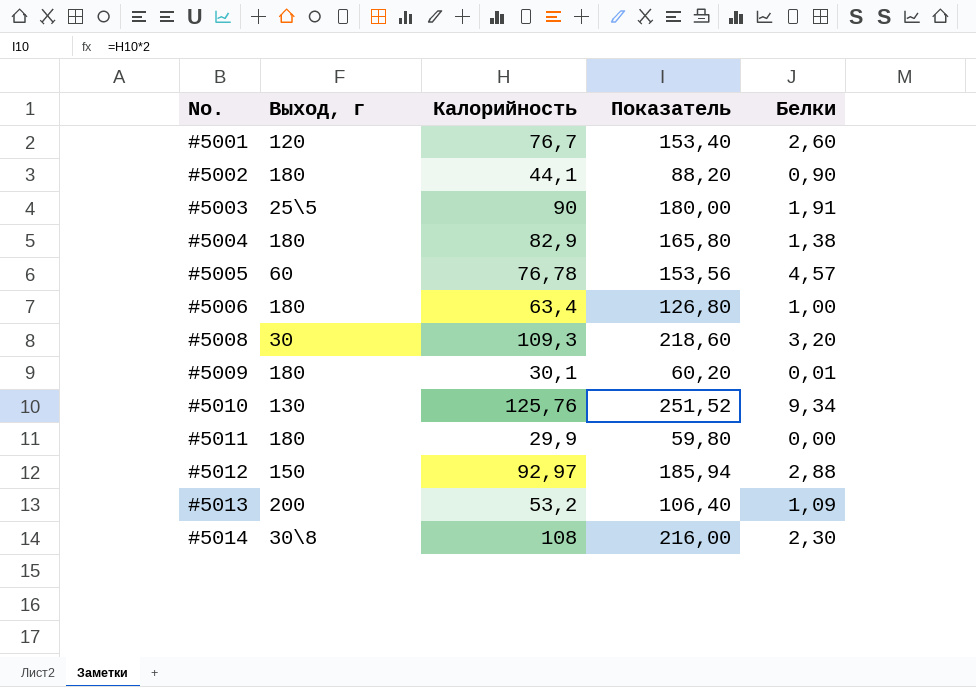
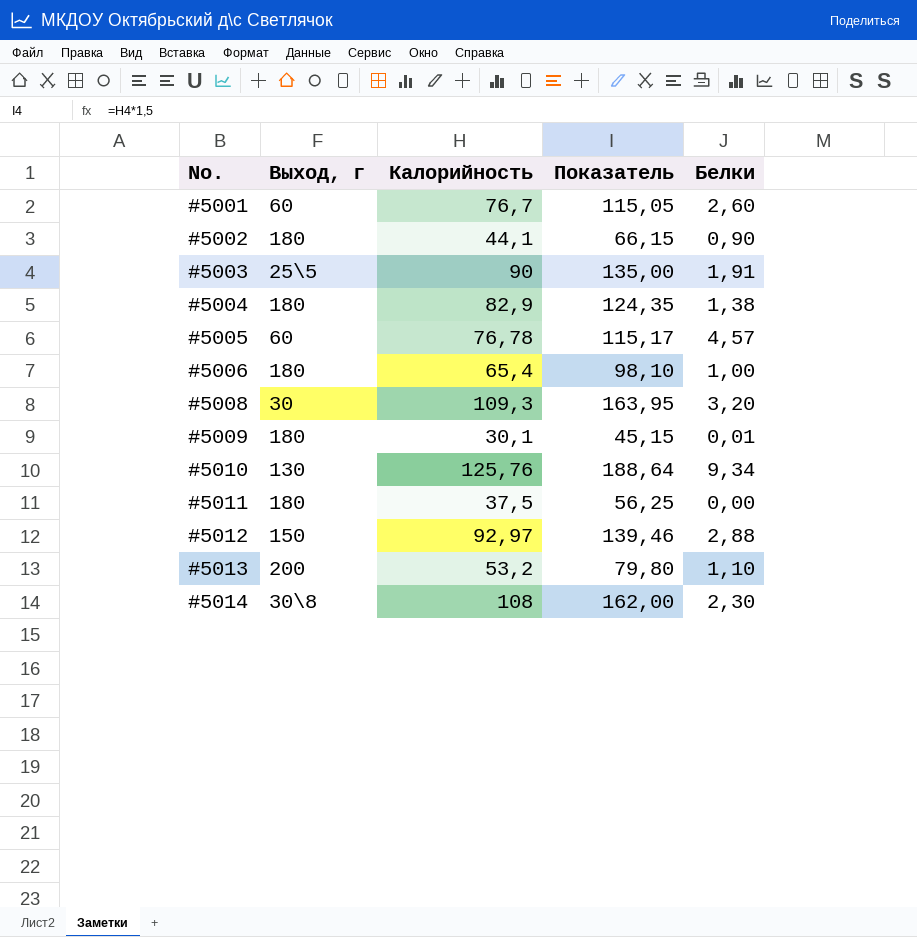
column Показатель | formula: [Калорийность] * 2 -> [Калорийность] * 1,5
#5001 | Выход, г: 120 -> 60
#5006 | Калорийность: 63,4 -> 65,4
#5011 | Калорийность: 29,9 -> 37,5
#5013 | Белки: 1,09 -> 1,10

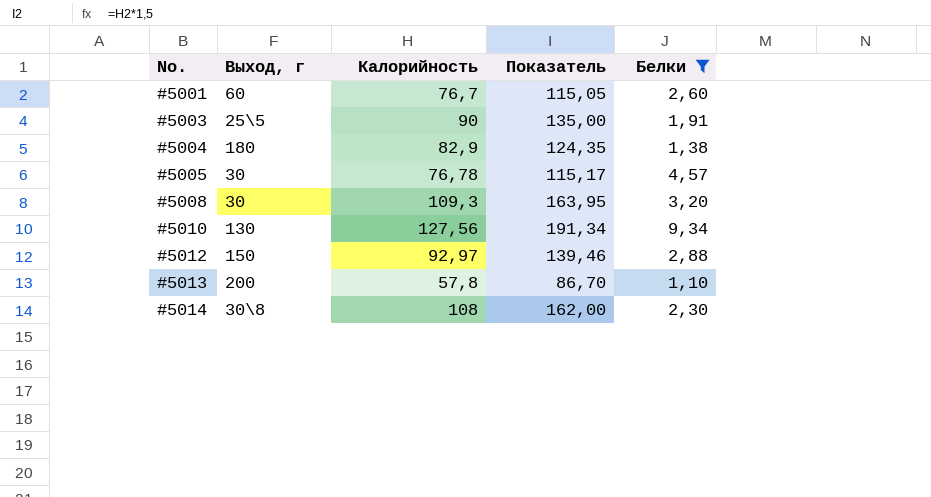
filter: none -> Белки >= 1,10
#5005 | Выход, г: 60 -> 30
#5010 | Калорийность: 125,76 -> 127,56
#5010 | Показатель: 188,64 -> 191,34
#5013 | Калорийность: 53,2 -> 57,8
#5013 | Показатель: 79,80 -> 86,70

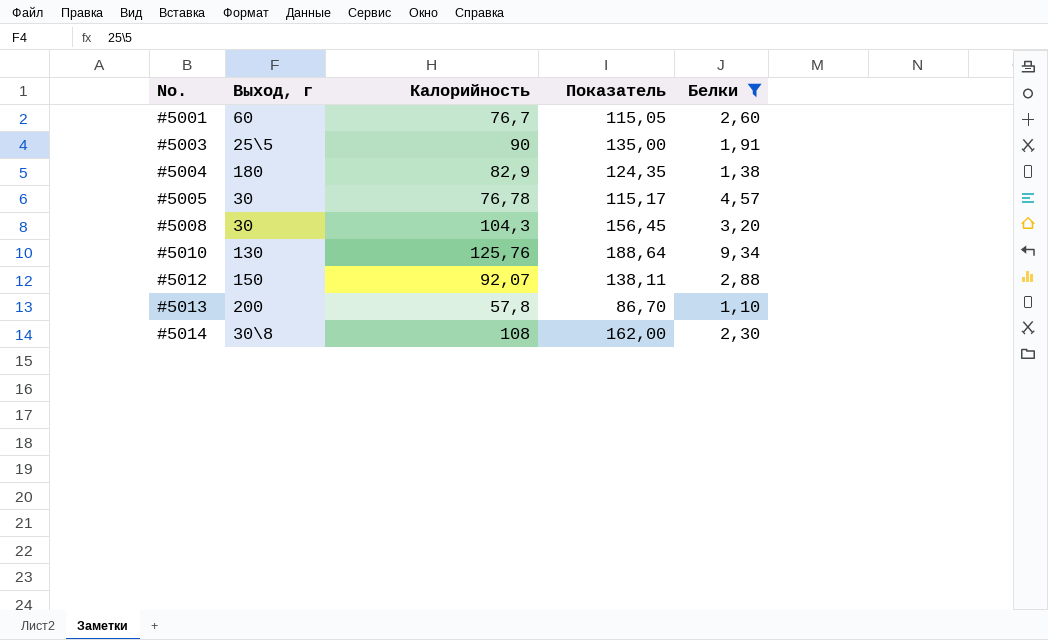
#5008 | Калорийность: 109,3 -> 104,3
#5008 | Показатель: 163,95 -> 156,45
#5010 | Калорийность: 127,56 -> 125,76
#5010 | Показатель: 191,34 -> 188,64
#5012 | Калорийность: 92,97 -> 92,07
#5012 | Показатель: 139,46 -> 138,11

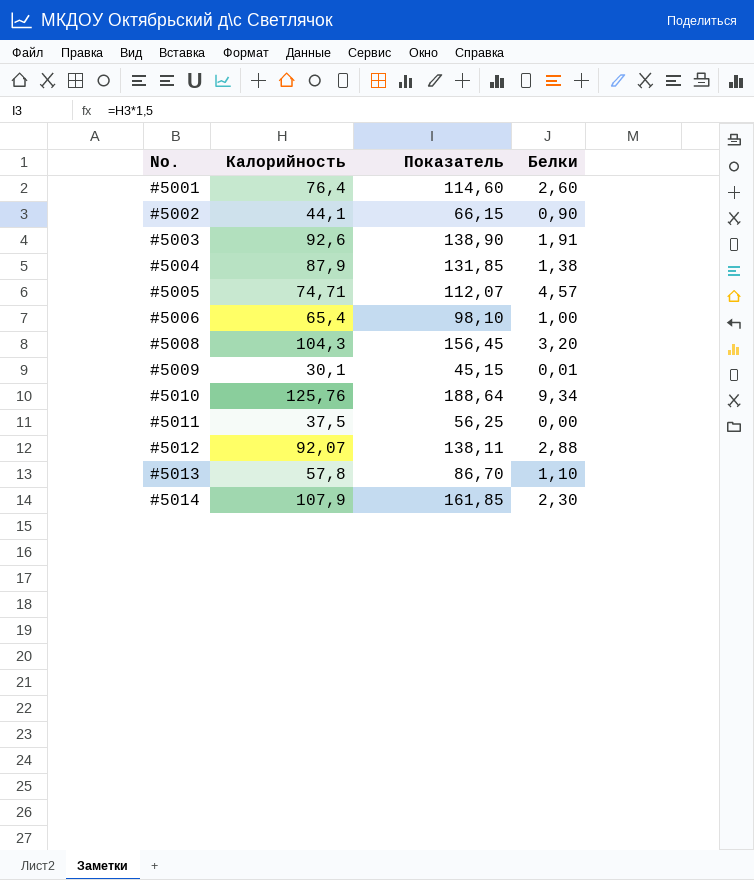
filter: Белки >= 1,10 -> none
column Выход, г | position: 2 -> none
#5001 | Калорийность: 76,7 -> 76,4
#5001 | Показатель: 115,05 -> 114,60
#5003 | Калорийность: 90 -> 92,6
#5003 | Показатель: 135,00 -> 138,90
#5004 | Калорийность: 82,9 -> 87,9
#5004 | Показатель: 124,35 -> 131,85
#5005 | Калорийность: 76,78 -> 74,71
#5005 | Показатель: 115,17 -> 112,07
#5014 | Калорийность: 108 -> 107,9
#5014 | Показатель: 162,00 -> 161,85

